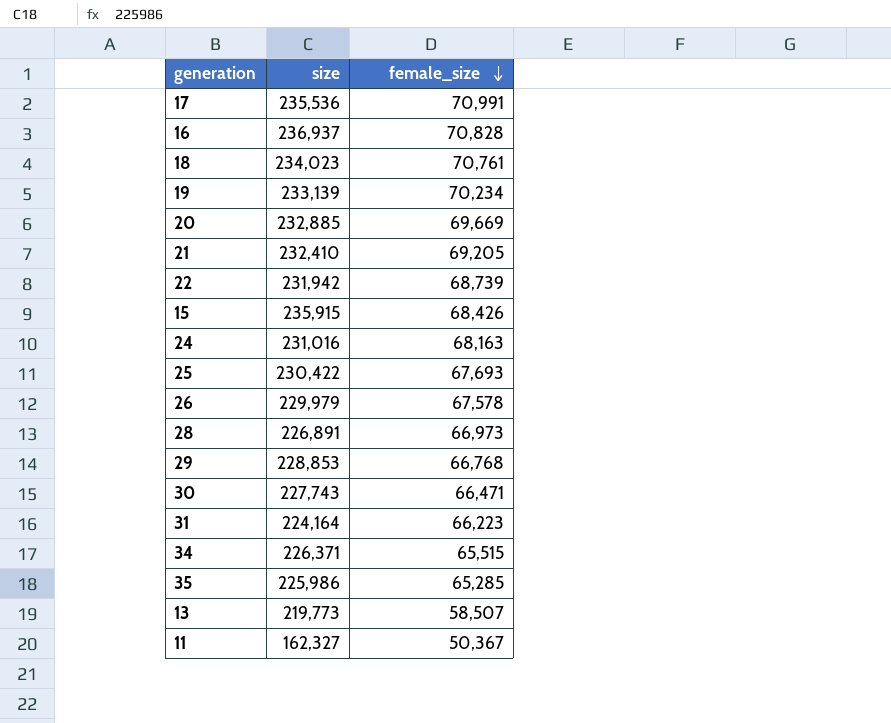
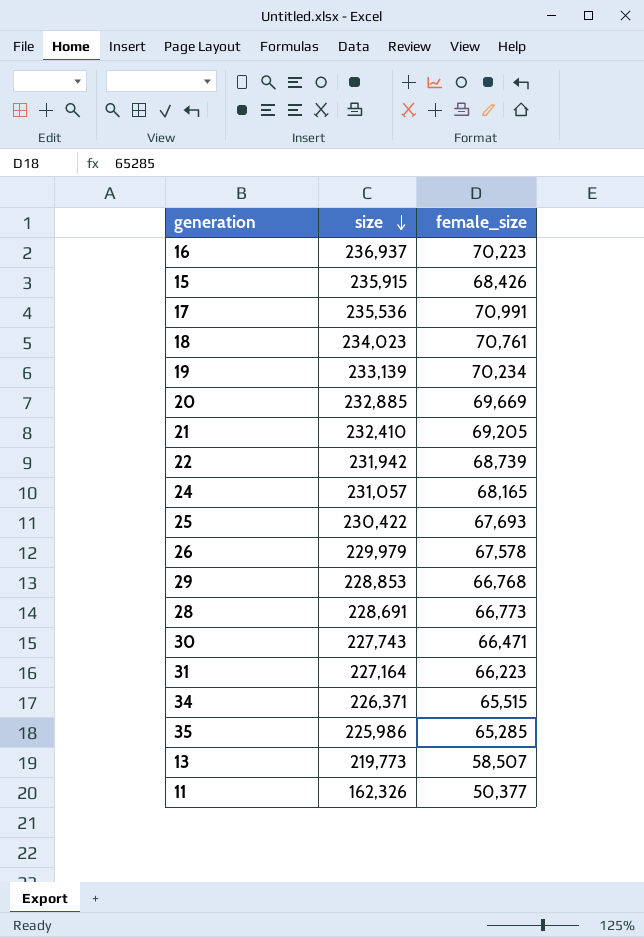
row order: female_size descending -> size descending
16 | female_size: 70,828 -> 70,223
24 | size: 231,016 -> 231,057
24 | female_size: 68,163 -> 68,165
28 | size: 226,891 -> 228,691
28 | female_size: 66,973 -> 66,773
31 | size: 224,164 -> 227,164
11 | size: 162,327 -> 162,326
11 | female_size: 50,367 -> 50,377

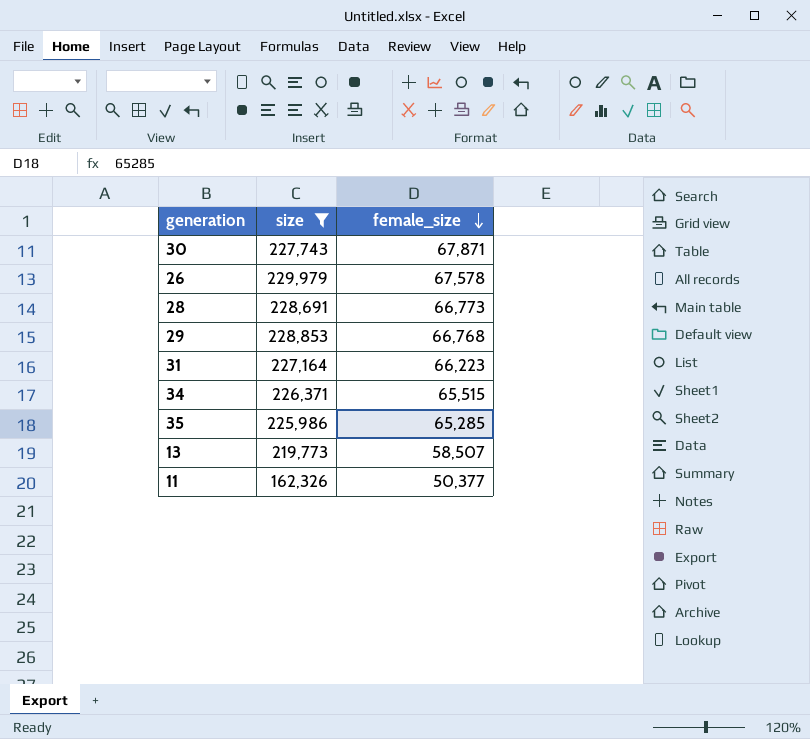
filter: none -> size <= 229,979
row order: size descending -> female_size descending
30 | female_size: 66,471 -> 67,871

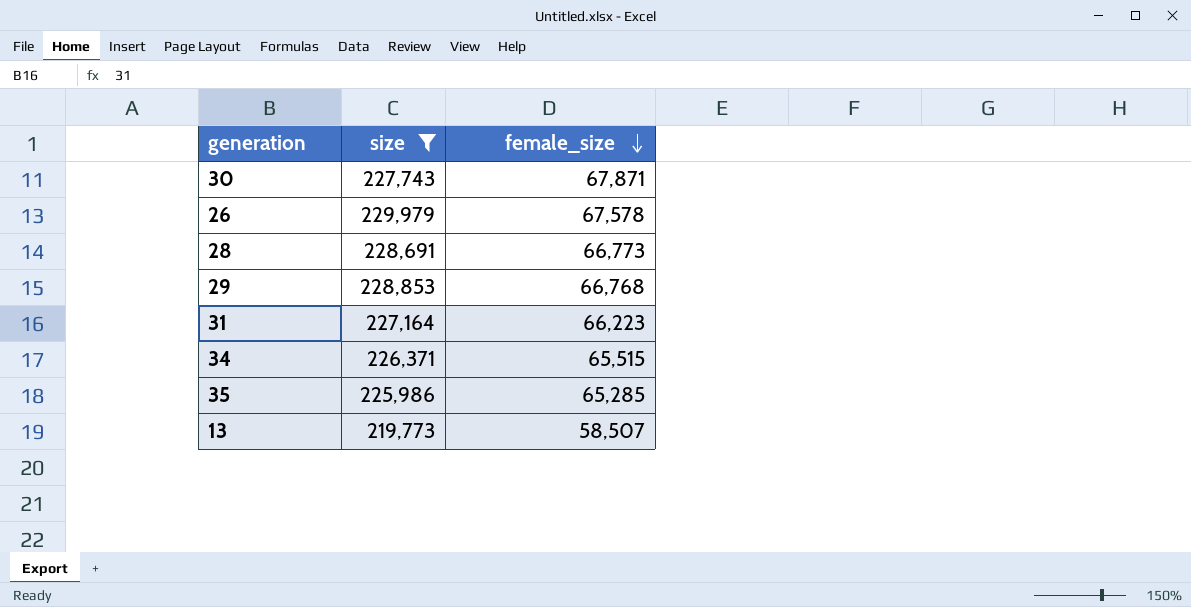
row 11: 162,326 | 50,377 -> none

